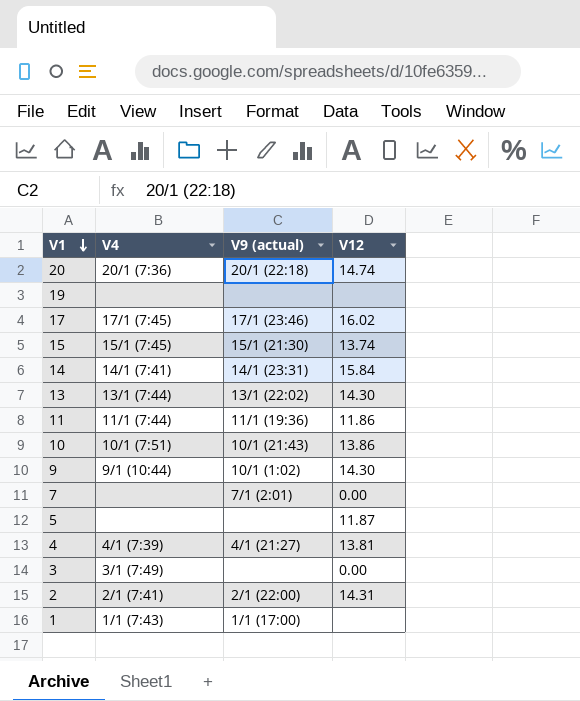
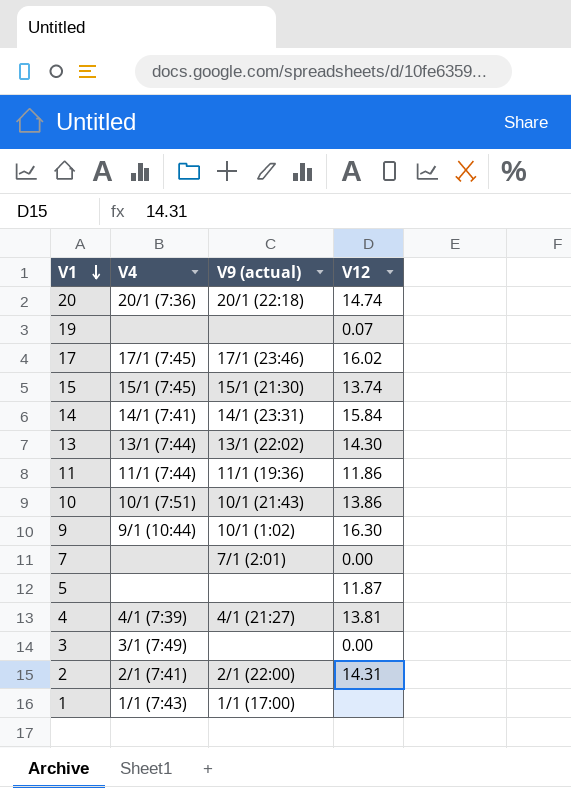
19 | V12: none -> 0.07
9 | V12: 14.30 -> 16.30

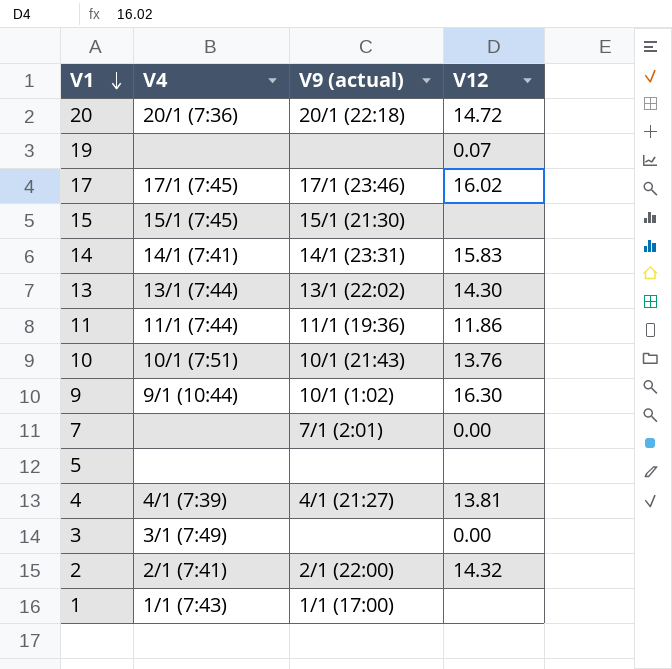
20 | V12: 14.74 -> 14.72
15 | V12: 13.74 -> none
14 | V12: 15.84 -> 15.83
10 | V12: 13.86 -> 13.76
5 | V12: 11.87 -> none
2 | V12: 14.31 -> 14.32

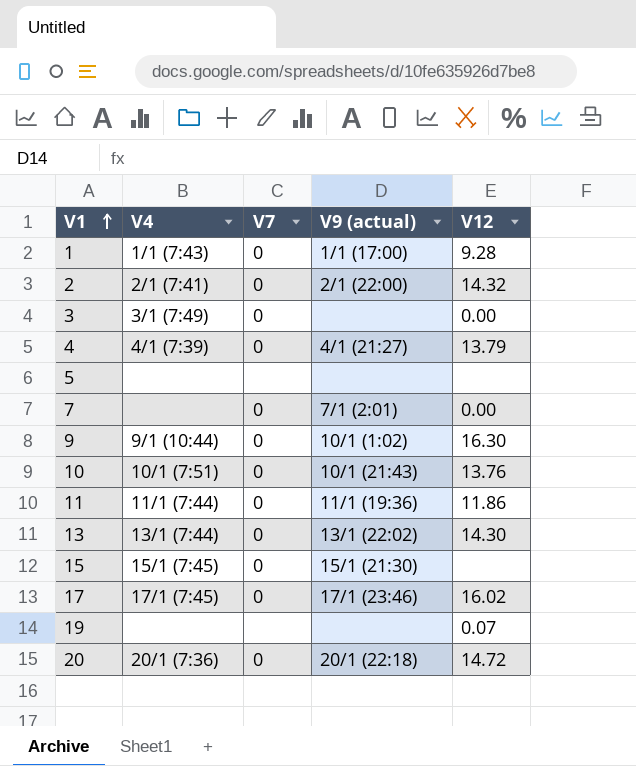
row order: V1 descending -> V1 ascending
column V7 | position: none -> 3
row 14: 14/1 (7:41) | 14/1 (23:31) | 15.83 -> none
1 | V12: none -> 9.28
4 | V12: 13.81 -> 13.79

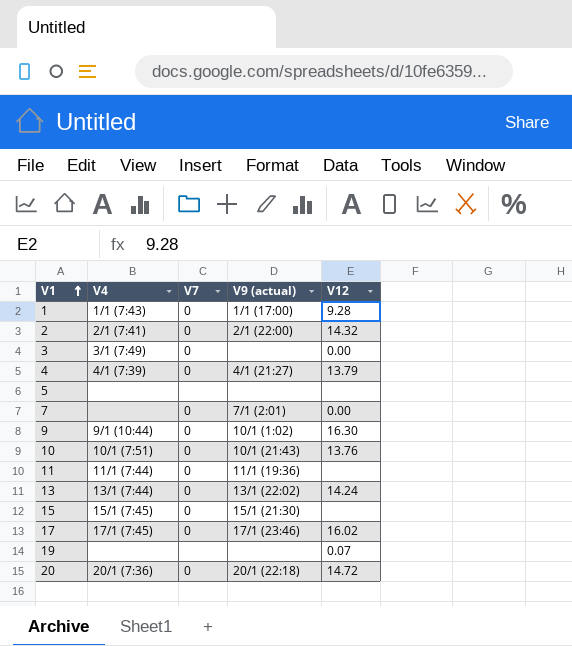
11 | V12: 11.86 -> none
13 | V12: 14.30 -> 14.24

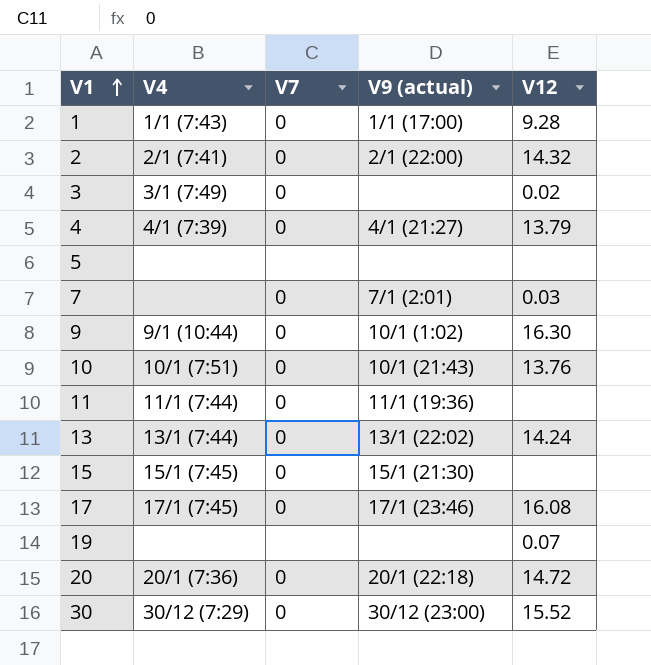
3 | V12: 0.00 -> 0.02
7 | V12: 0.00 -> 0.03
17 | V12: 16.02 -> 16.08
row 30: none -> 30/12 (7:29) | 0 | 30/12 (23:00) | 15.52

